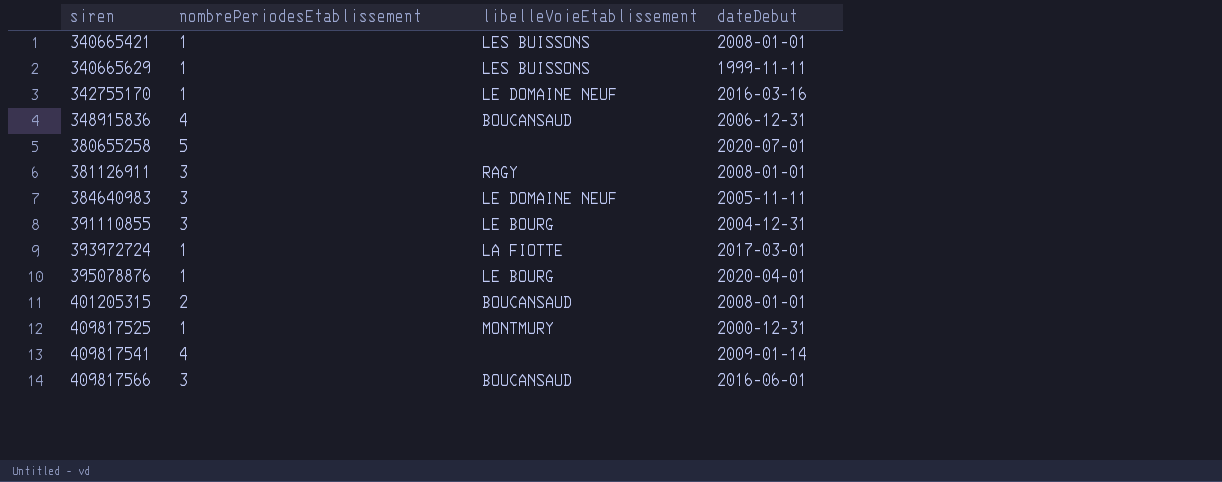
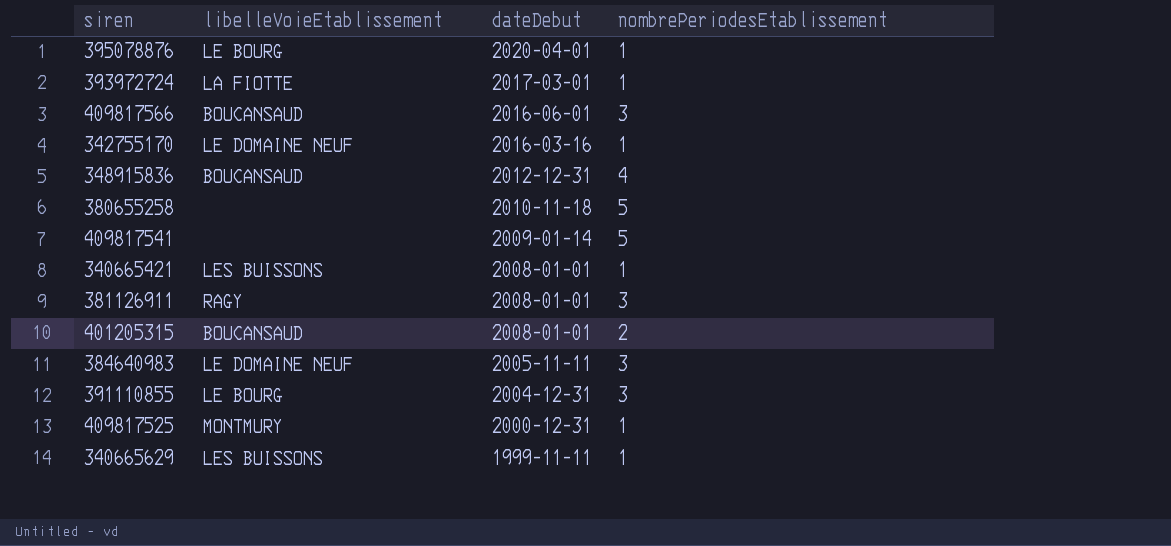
row order: siren ascending -> dateDebut descending
column nombrePeriodesEtablissement | position: 2 -> 4
348915836 | dateDebut: 2006-12-31 -> 2012-12-31
380655258 | dateDebut: 2020-07-01 -> 2010-11-18
409817541 | nombrePeriodesEtablissement: 4 -> 5

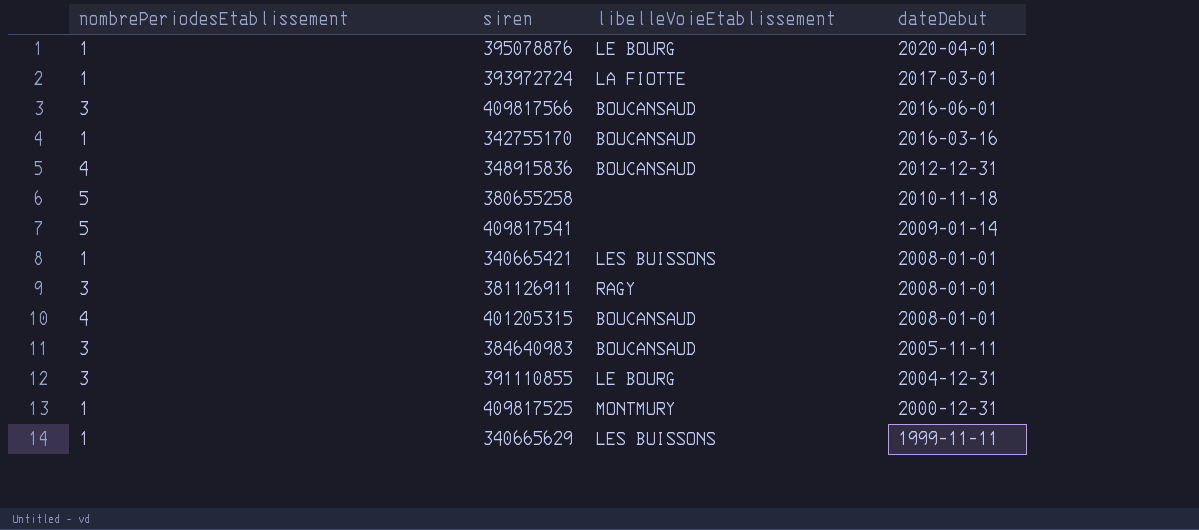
column nombrePeriodesEtablissement | position: 4 -> 1
342755170 | libelleVoieEtablissement: LE DOMAINE NEUF -> BOUCANSAUD
401205315 | nombrePeriodesEtablissement: 2 -> 4
384640983 | libelleVoieEtablissement: LE DOMAINE NEUF -> BOUCANSAUD

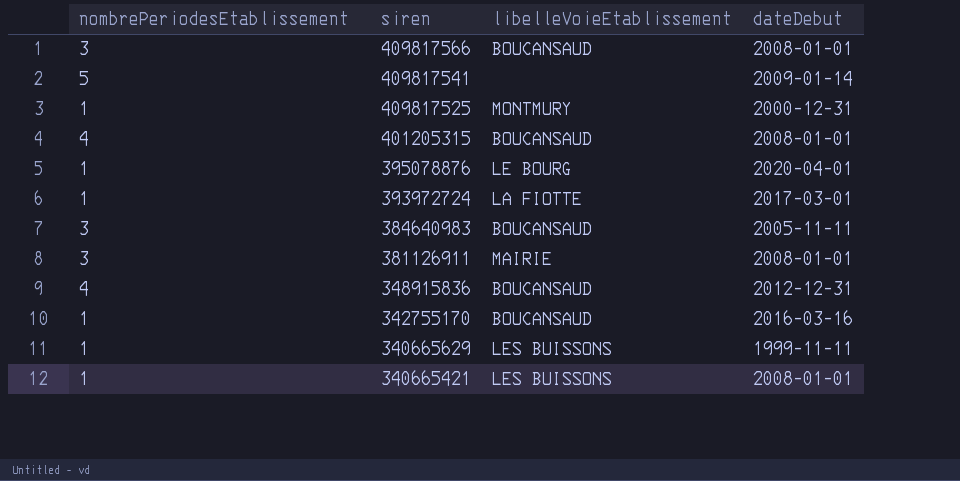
row order: dateDebut descending -> siren descending
row 380655258: 5 | none | 2010-11-18 -> none
row 391110855: 3 | LE BOURG | 2004-12-31 -> none
409817566 | dateDebut: 2016-06-01 -> 2008-01-01
381126911 | libelleVoieEtablissement: RAGY -> MAIRIE

